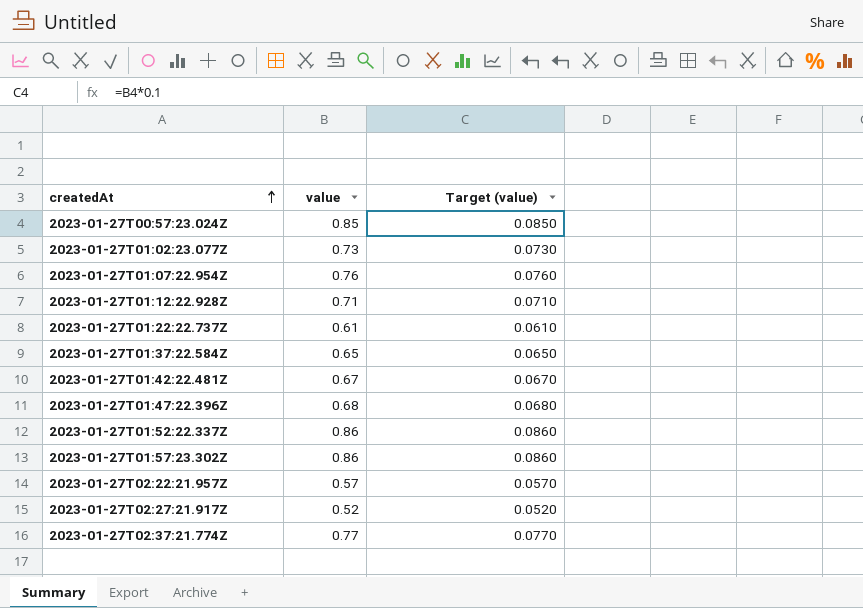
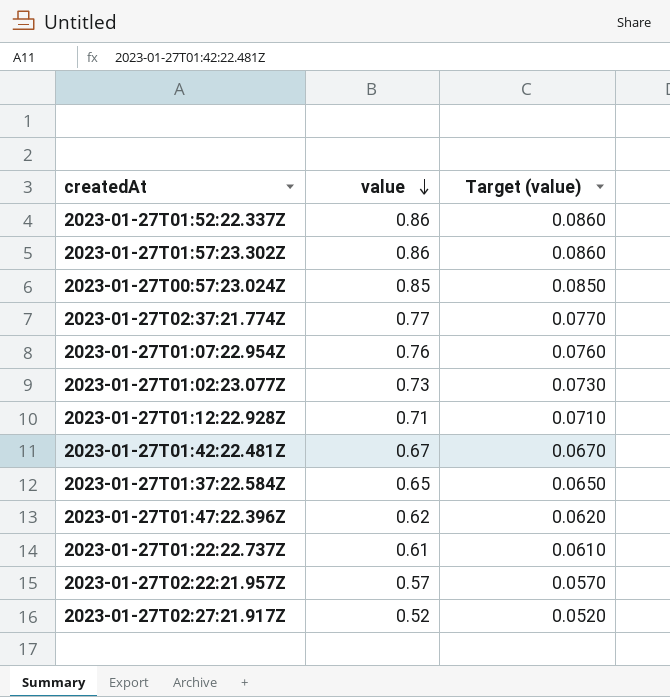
row order: createdAt ascending -> value descending
2023-01-27T01:47:22.396Z | value: 0.68 -> 0.62
2023-01-27T01:47:22.396Z | Target (value): 0.0680 -> 0.0620

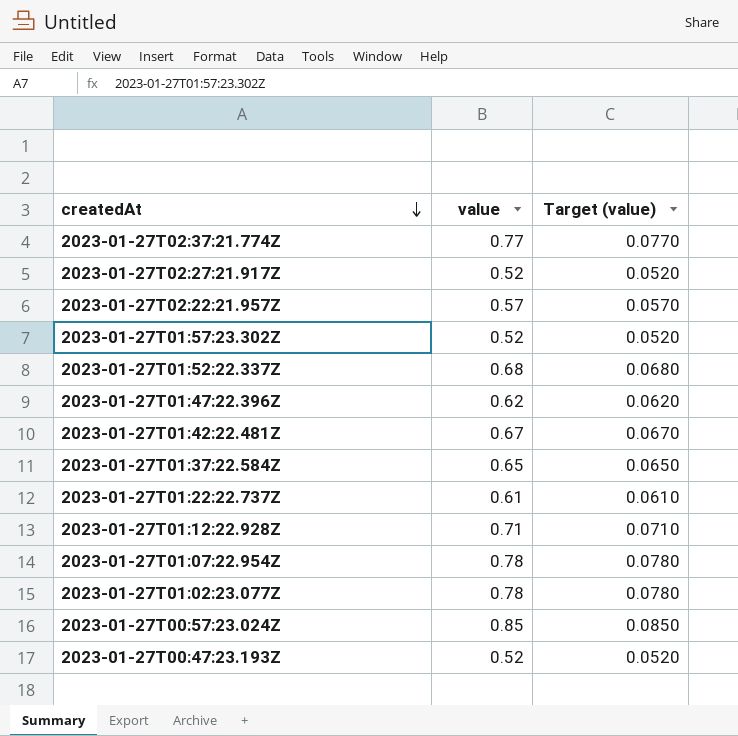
row order: value descending -> createdAt descending
2023-01-27T01:57:23.302Z | value: 0.86 -> 0.52
2023-01-27T01:57:23.302Z | Target (value): 0.0860 -> 0.0520
2023-01-27T01:52:22.337Z | value: 0.86 -> 0.68
2023-01-27T01:52:22.337Z | Target (value): 0.0860 -> 0.0680
2023-01-27T01:07:22.954Z | value: 0.76 -> 0.78
2023-01-27T01:07:22.954Z | Target (value): 0.0760 -> 0.0780
2023-01-27T01:02:23.077Z | value: 0.73 -> 0.78
2023-01-27T01:02:23.077Z | Target (value): 0.0730 -> 0.0780
row 2023-01-27T00:47:23.193Z: none -> 0.52 | 0.0520

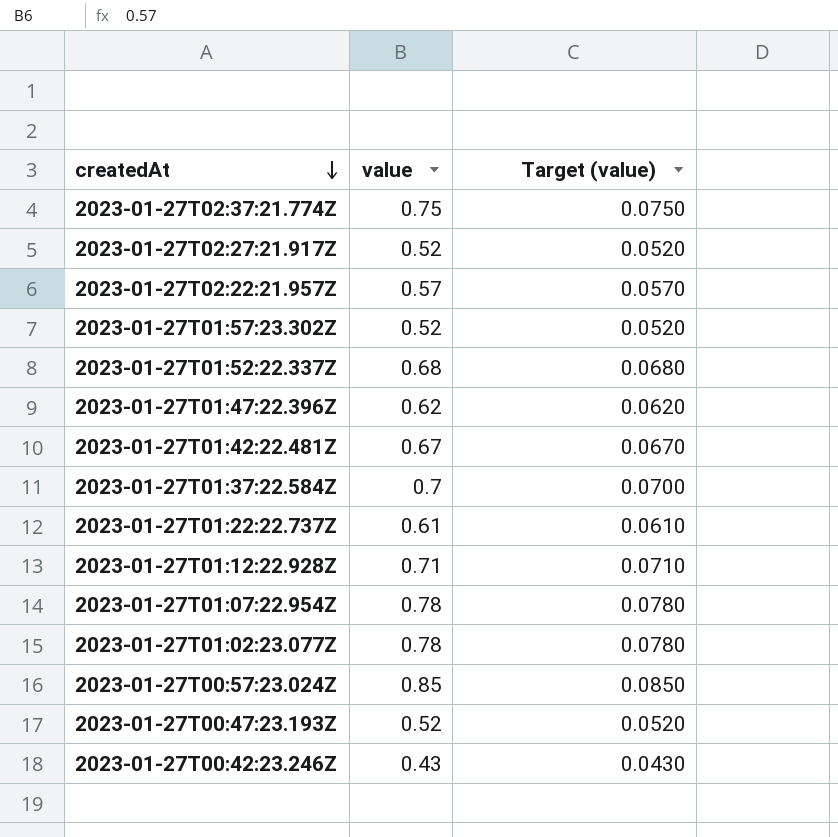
2023-01-27T02:37:21.774Z | value: 0.77 -> 0.75
2023-01-27T02:37:21.774Z | Target (value): 0.0770 -> 0.0750
2023-01-27T01:37:22.584Z | value: 0.65 -> 0.7
2023-01-27T01:37:22.584Z | Target (value): 0.0650 -> 0.0700
row 2023-01-27T00:42:23.246Z: none -> 0.43 | 0.0430

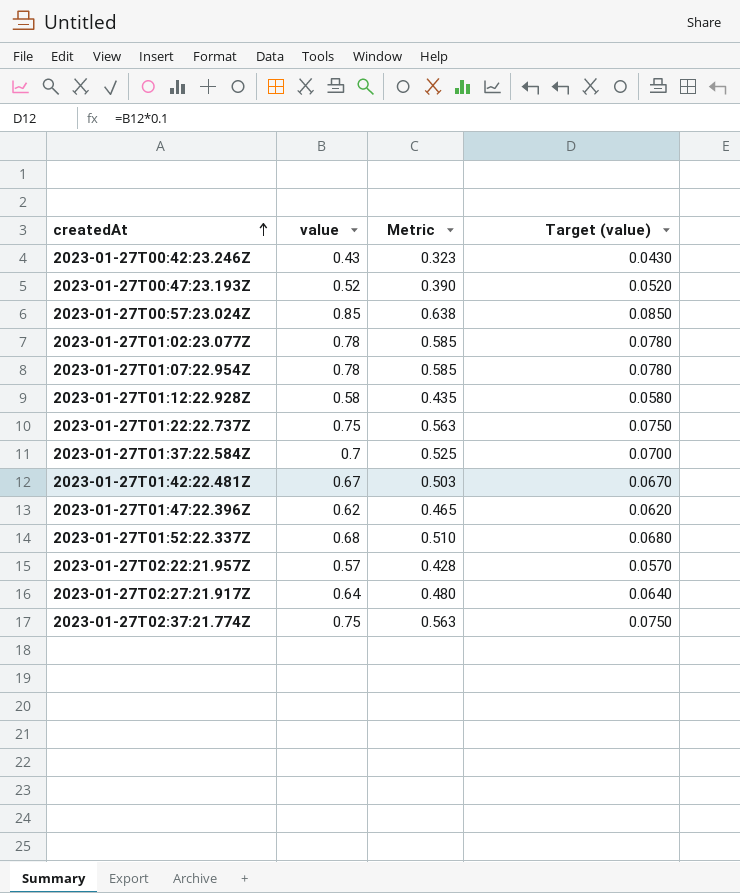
row order: createdAt descending -> createdAt ascending
column Metric | formula: none -> [value] * 0.75
row 2023-01-27T01:57:23.302Z: 0.52 | 0.0520 -> none
2023-01-27T01:12:22.928Z | value: 0.71 -> 0.58
2023-01-27T01:12:22.928Z | Target (value): 0.0710 -> 0.0580
2023-01-27T01:22:22.737Z | value: 0.61 -> 0.75
2023-01-27T01:22:22.737Z | Target (value): 0.0610 -> 0.0750
2023-01-27T02:27:21.917Z | value: 0.52 -> 0.64
2023-01-27T02:27:21.917Z | Target (value): 0.0520 -> 0.0640

